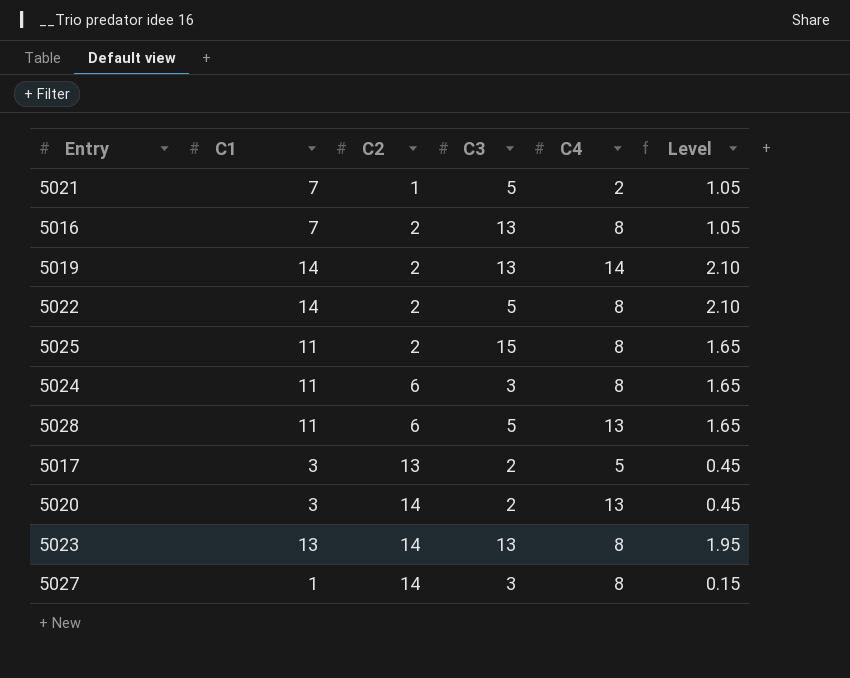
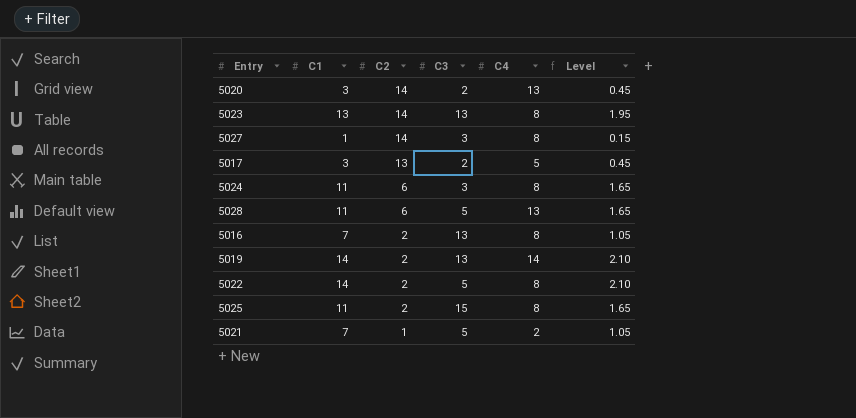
row order: C2 ascending -> C2 descending

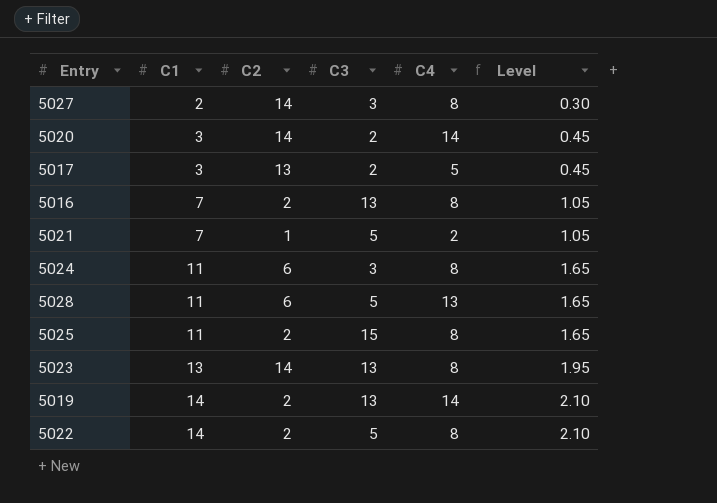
row order: C2 descending -> C1 ascending
5027 | C1: 1 -> 2
5027 | Level: 0.15 -> 0.30
5020 | C4: 13 -> 14

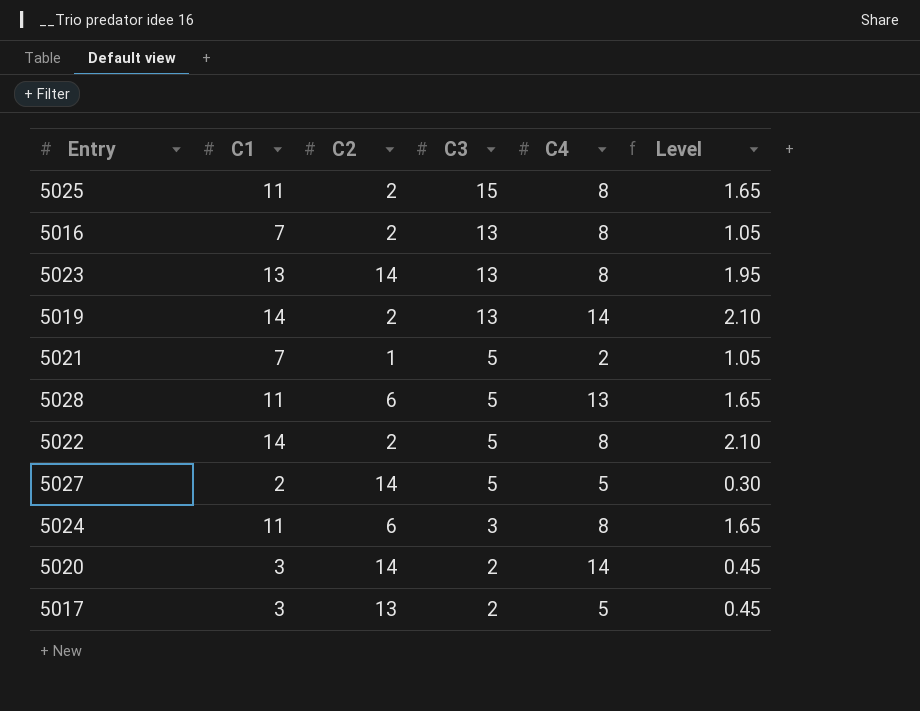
row order: C1 ascending -> C3 descending
5027 | C3: 3 -> 5
5027 | C4: 8 -> 5

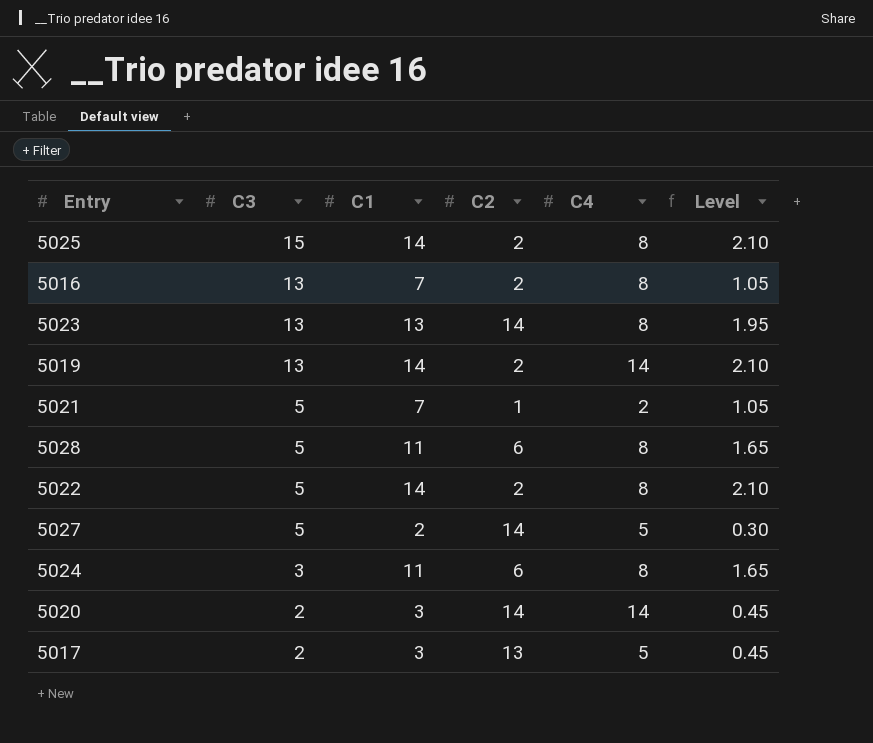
column C3 | position: 4 -> 2
5025 | C1: 11 -> 14
5025 | Level: 1.65 -> 2.10
5028 | C4: 13 -> 8

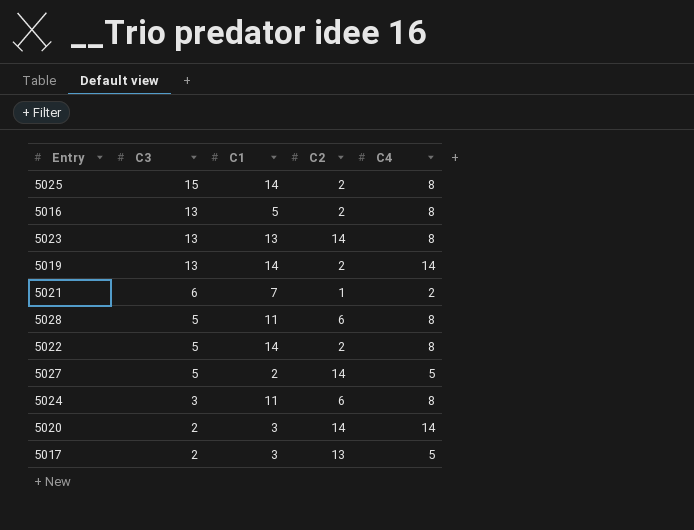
column Level | formula: [C1] * 0.15 -> none
5016 | C1: 7 -> 5
5021 | C3: 5 -> 6

